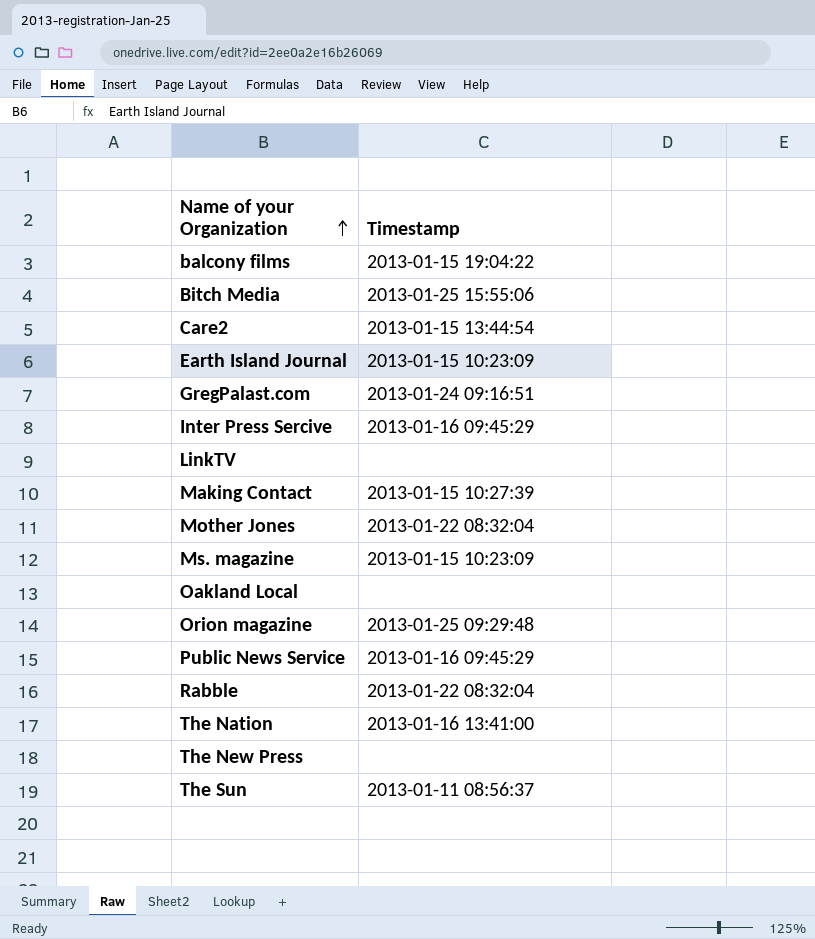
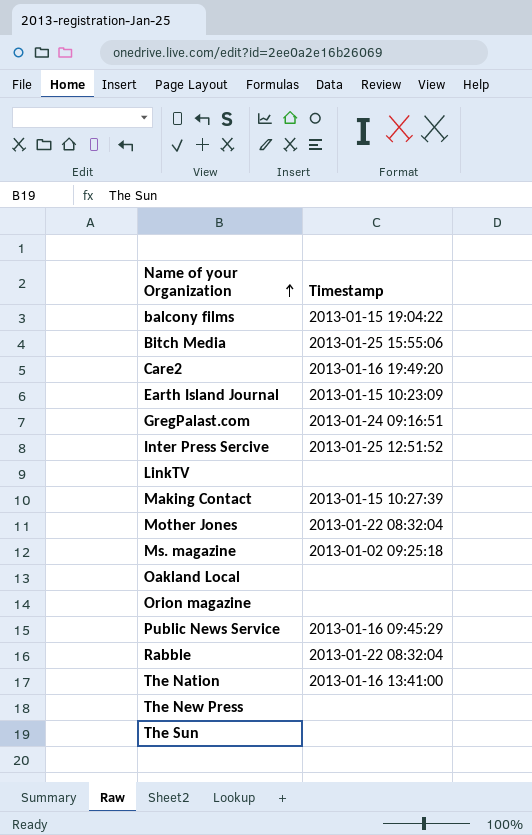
Care2 | Timestamp: 2013-01-15 13:44:54 -> 2013-01-16 19:49:20
Inter Press Sercive | Timestamp: 2013-01-16 09:45:29 -> 2013-01-25 12:51:52
Ms. magazine | Timestamp: 2013-01-15 10:23:09 -> 2013-01-02 09:25:18
Orion magazine | Timestamp: 2013-01-25 09:29:48 -> none
The Sun | Timestamp: 2013-01-11 08:56:37 -> none

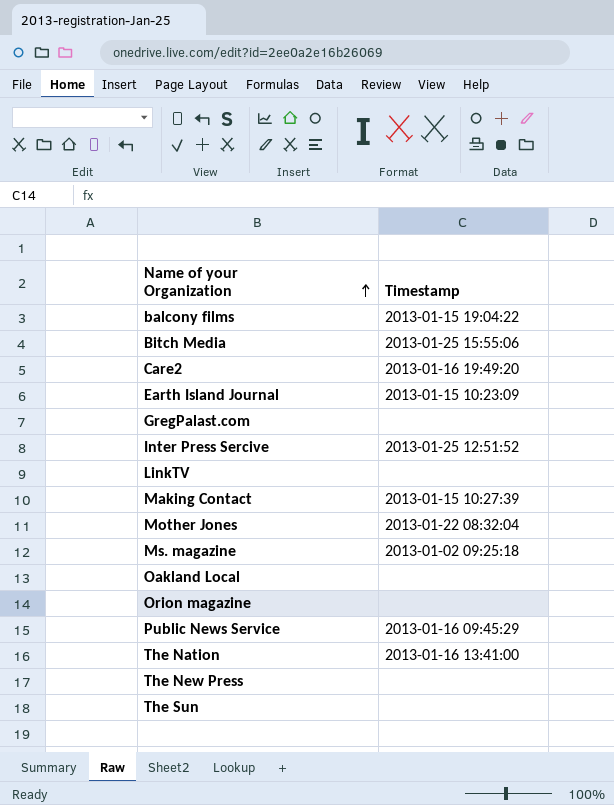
row Rabble: 2013-01-22 08:32:04 -> none
GregPalast.com | Timestamp: 2013-01-24 09:16:51 -> none

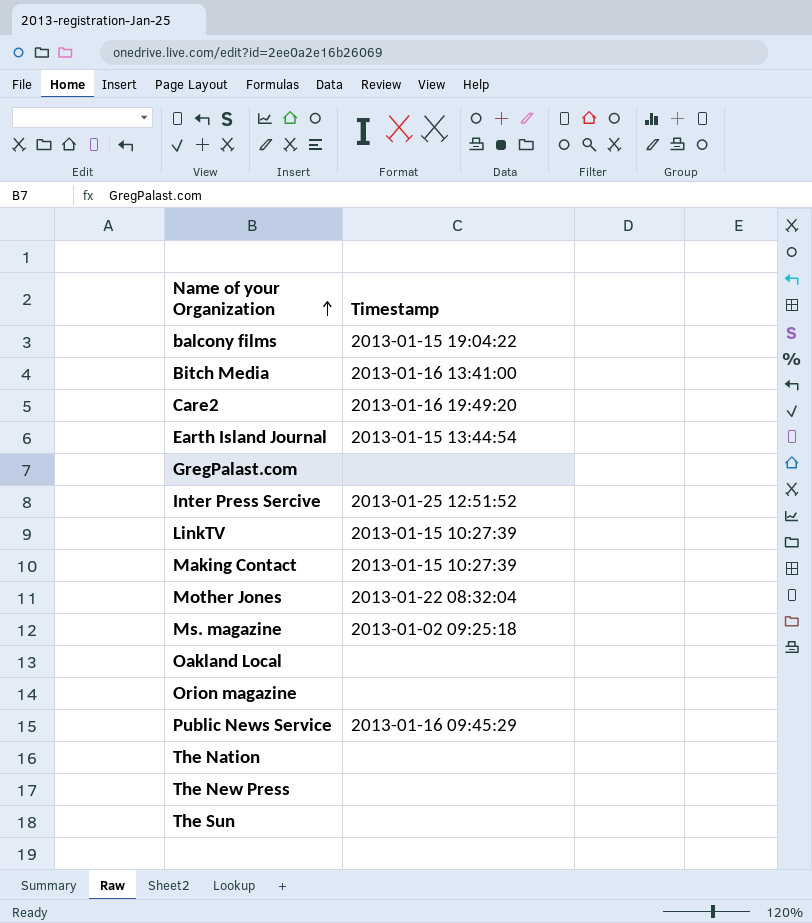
Bitch Media | Timestamp: 2013-01-25 15:55:06 -> 2013-01-16 13:41:00
Earth Island Journal | Timestamp: 2013-01-15 10:23:09 -> 2013-01-15 13:44:54
LinkTV | Timestamp: none -> 2013-01-15 10:27:39
The Nation | Timestamp: 2013-01-16 13:41:00 -> none

